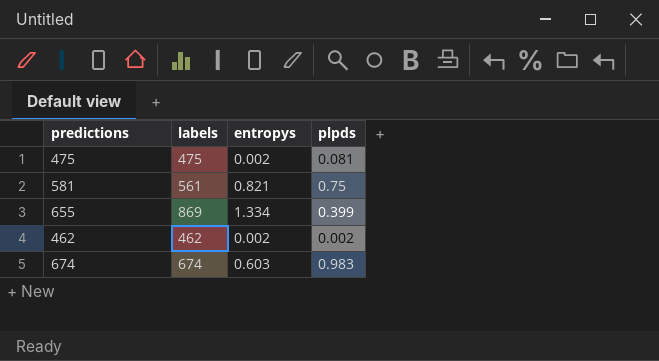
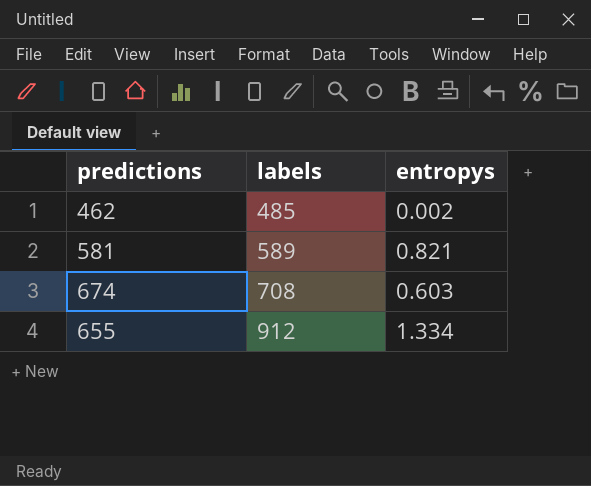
row order: none -> labels ascending
column plpds | position: 4 -> none
row 475: 475 | 0.002 | 0.081 -> none
462 | labels: 462 -> 485
581 | labels: 561 -> 589
674 | labels: 674 -> 708
655 | labels: 869 -> 912

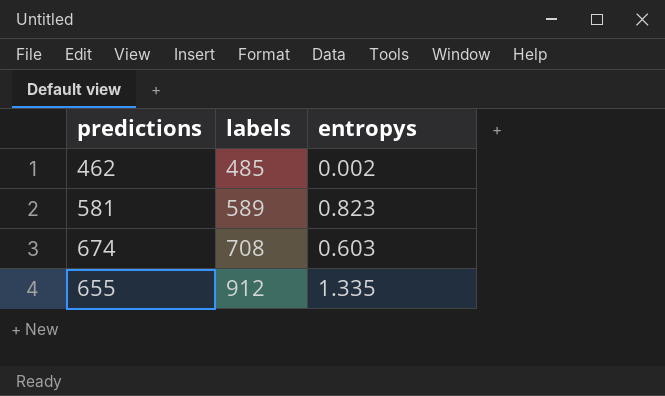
581 | entropys: 0.821 -> 0.823
655 | entropys: 1.334 -> 1.335

